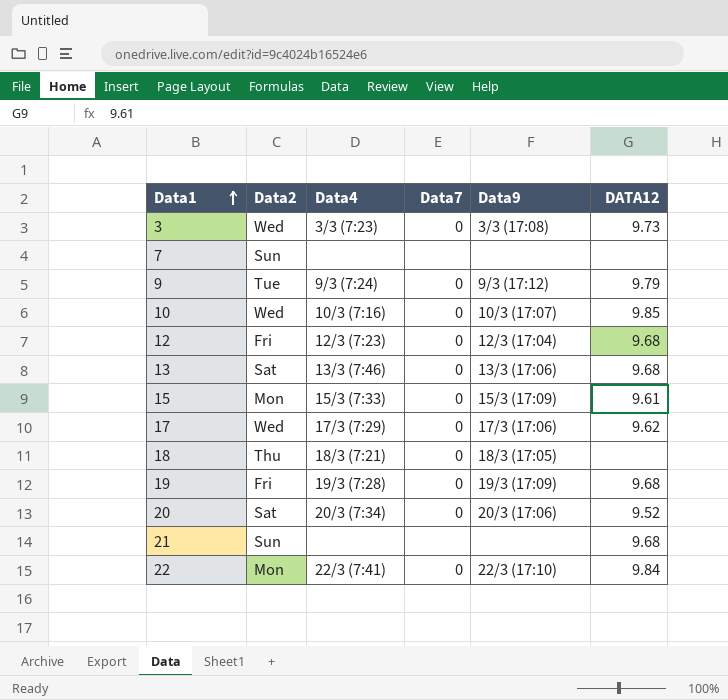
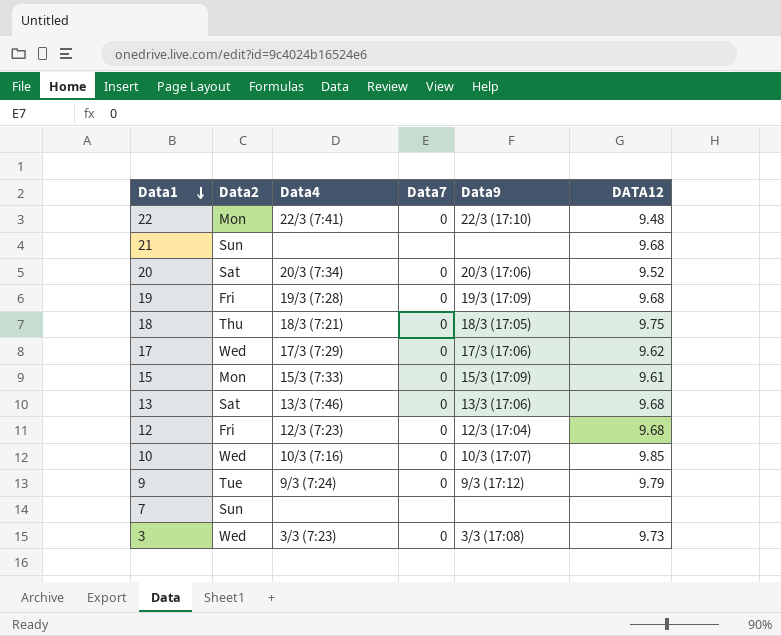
row order: Data1 ascending -> Data1 descending
22 | DATA12: 9.84 -> 9.48
18 | DATA12: none -> 9.75

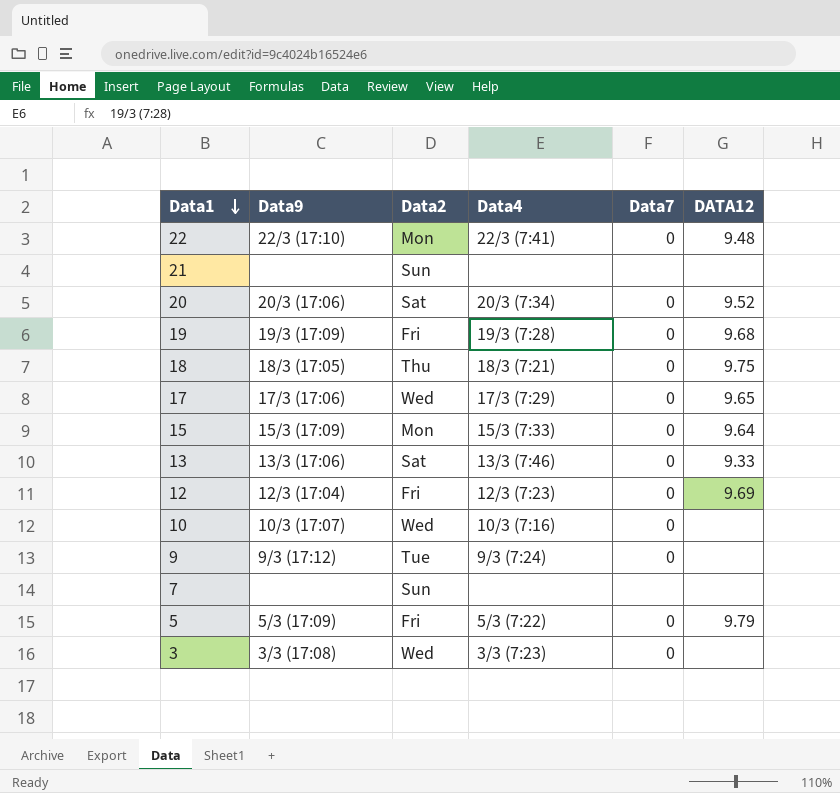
column Data9 | position: 5 -> 2
21 | DATA12: 9.68 -> none
17 | DATA12: 9.62 -> 9.65
15 | DATA12: 9.61 -> 9.64
13 | DATA12: 9.68 -> 9.33
12 | DATA12: 9.68 -> 9.69
10 | DATA12: 9.85 -> none
9 | DATA12: 9.79 -> none
row 5: none -> 5/3 (17:09) | Fri | 5/3 (7:22) | 0 | 9.79
3 | DATA12: 9.73 -> none

